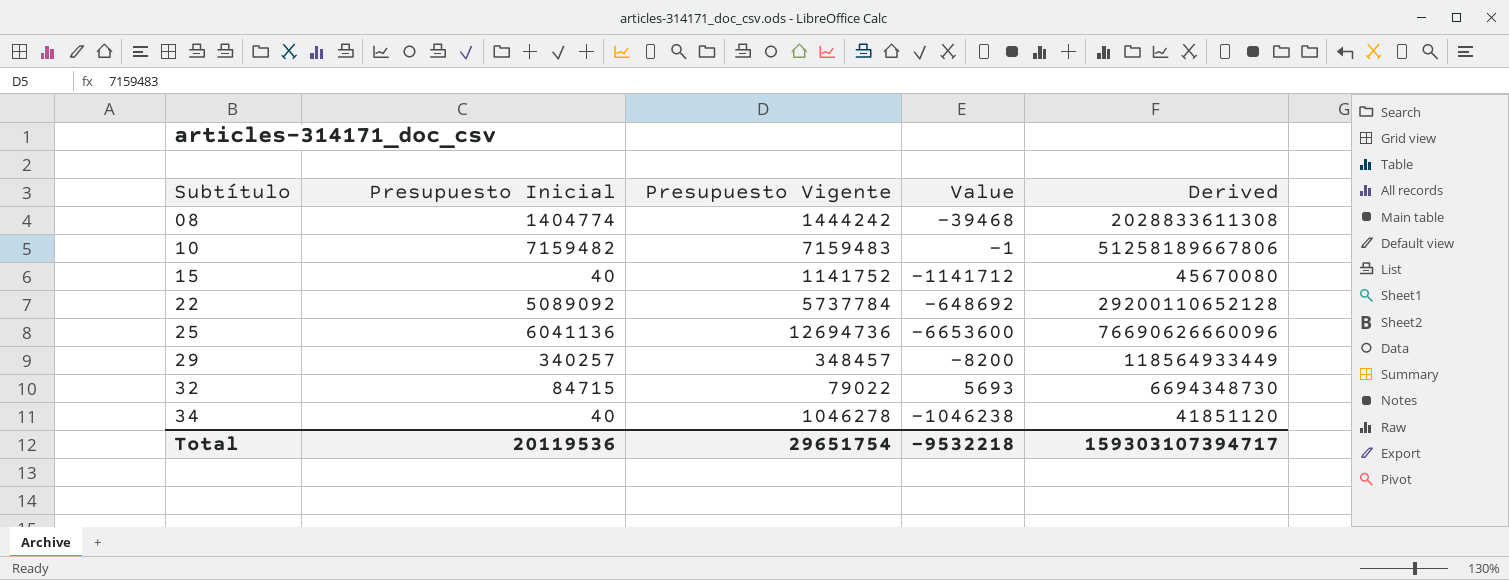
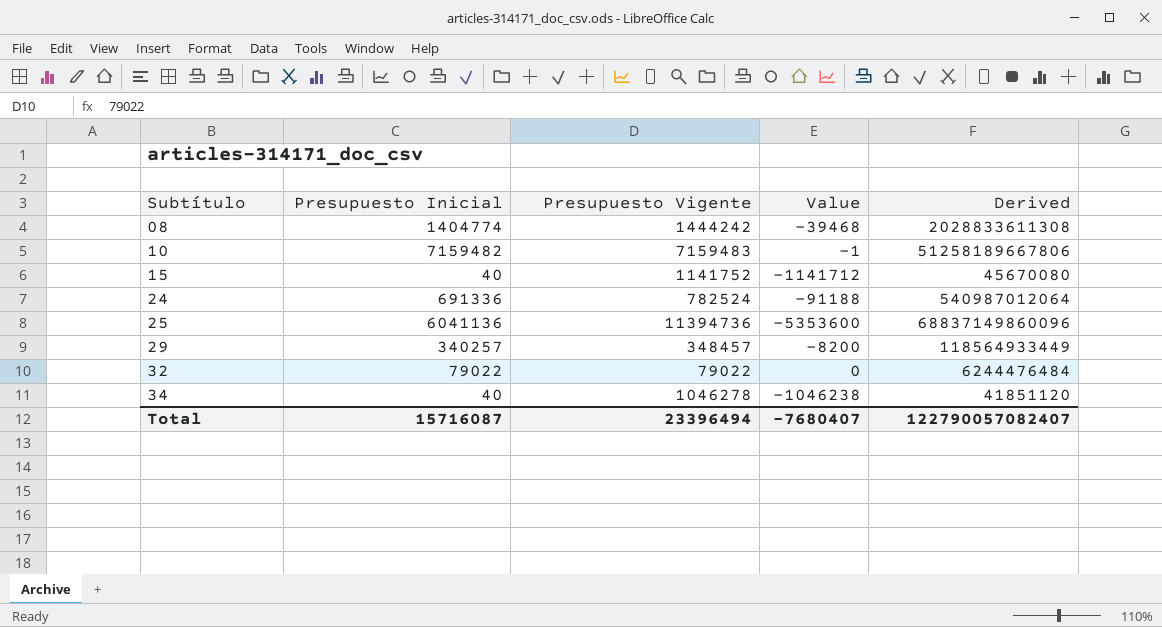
row 22: 5089092 | 5737784 | -648692 | 29200110652128 -> none
row 24: none -> 691336 | 782524 | -91188 | 540987012064
25 | Presupuesto Vigente: 12694736 -> 11394736
25 | Value: -6653600 -> -5353600
25 | Derived: 76690626660096 -> 68837149860096
32 | Presupuesto Inicial: 84715 -> 79022
32 | Value: 5693 -> 0
32 | Derived: 6694348730 -> 6244476484
Total | Presupuesto Inicial: 20119536 -> 15716087
Total | Presupuesto Vigente: 29651754 -> 23396494
Total | Value: -9532218 -> -7680407
Total | Derived: 159303107394717 -> 122790057082407

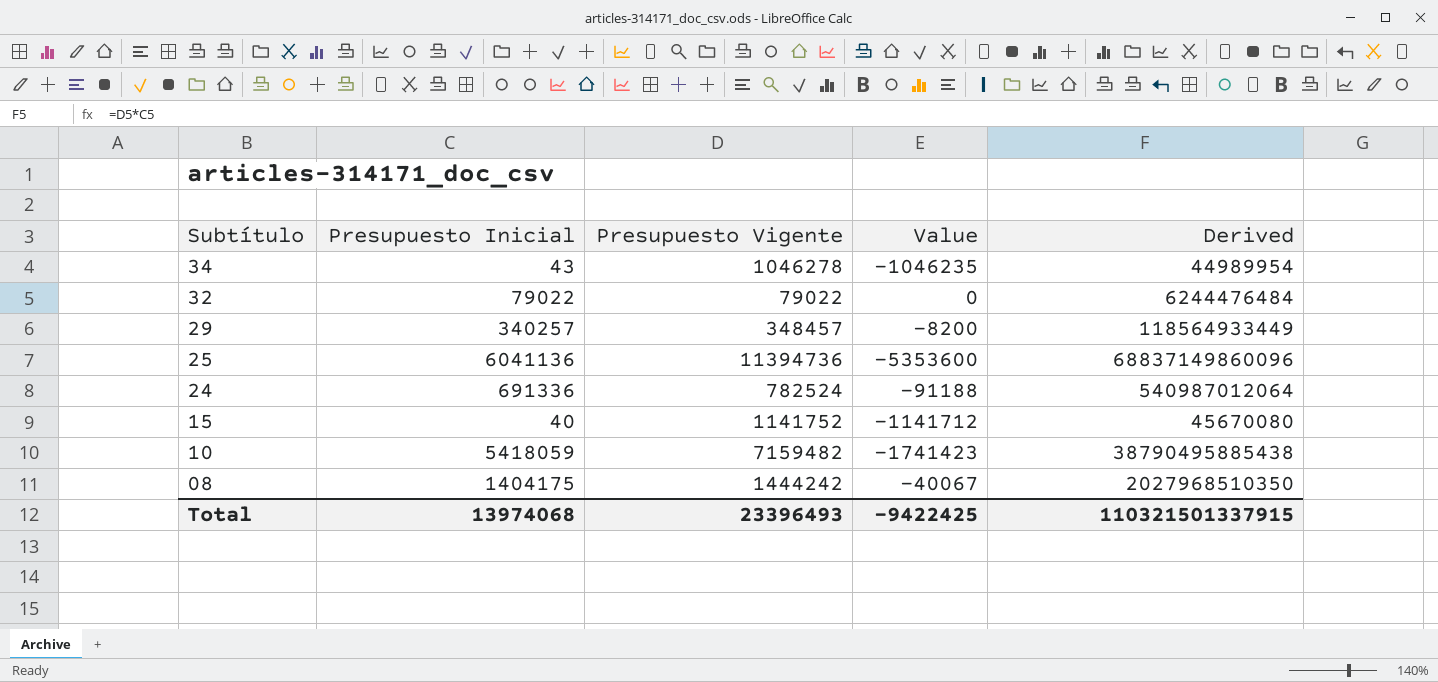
row order: Subtítulo ascending -> Subtítulo descending
34 | Presupuesto Inicial: 40 -> 43
34 | Value: -1046238 -> -1046235
34 | Derived: 41851120 -> 44989954
10 | Presupuesto Inicial: 7159482 -> 5418059
10 | Presupuesto Vigente: 7159483 -> 7159482
10 | Value: -1 -> -1741423
10 | Derived: 51258189667806 -> 38790495885438
08 | Presupuesto Inicial: 1404774 -> 1404175
08 | Value: -39468 -> -40067
08 | Derived: 2028833611308 -> 2027968510350
Total | Presupuesto Inicial: 15716087 -> 13974068
Total | Presupuesto Vigente: 23396494 -> 23396493
Total | Value: -7680407 -> -9422425
Total | Derived: 122790057082407 -> 110321501337915

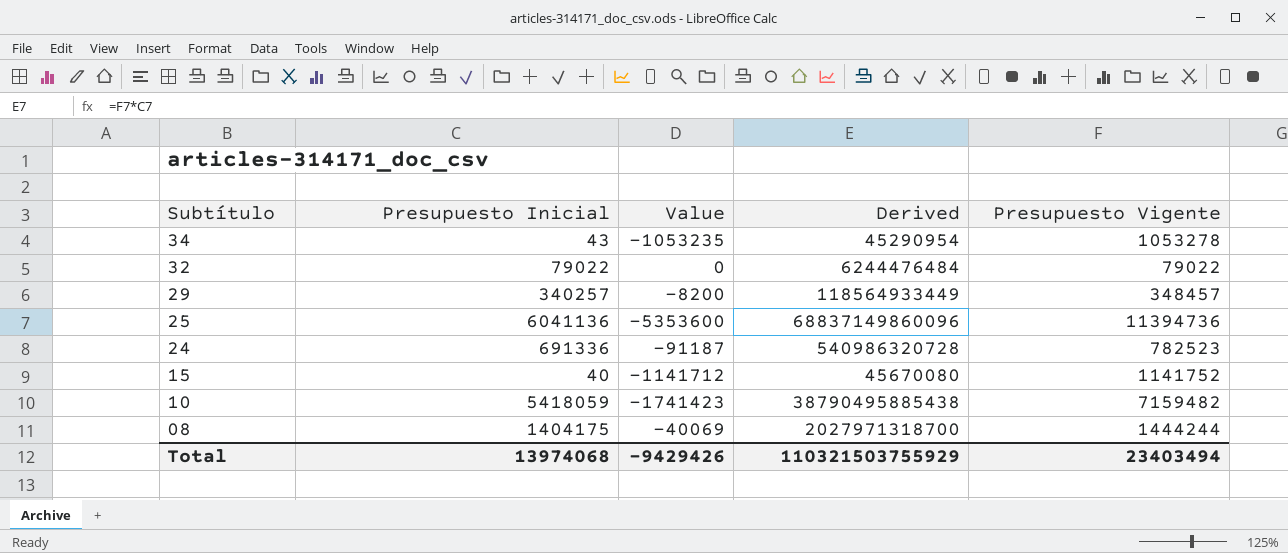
column Presupuesto Vigente | position: 3 -> 5
34 | Value: -1046235 -> -1053235
34 | Derived: 44989954 -> 45290954
34 | Presupuesto Vigente: 1046278 -> 1053278
24 | Value: -91188 -> -91187
24 | Derived: 540987012064 -> 540986320728
24 | Presupuesto Vigente: 782524 -> 782523
08 | Value: -40067 -> -40069
08 | Derived: 2027968510350 -> 2027971318700
08 | Presupuesto Vigente: 1444242 -> 1444244
Total | Value: -9422425 -> -9429426
Total | Derived: 110321501337915 -> 110321503755929
Total | Presupuesto Vigente: 23396493 -> 23403494

